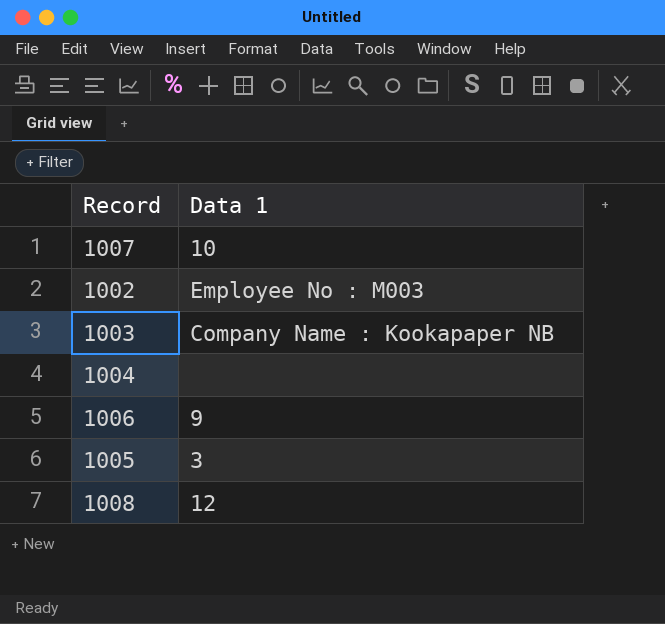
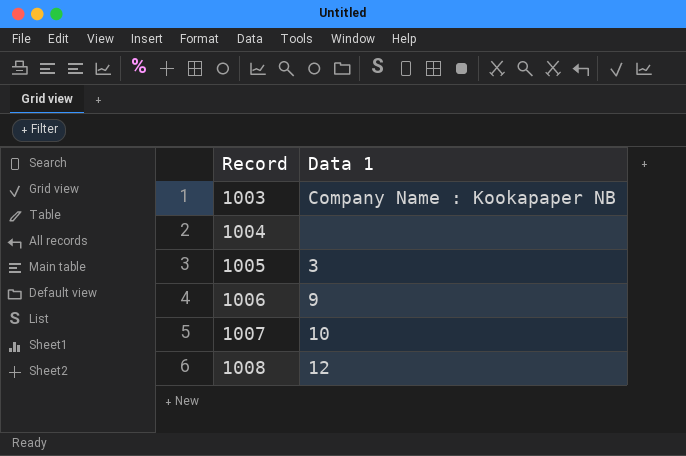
row order: none -> Record ascending
row 1002: Employee No : M003 -> none

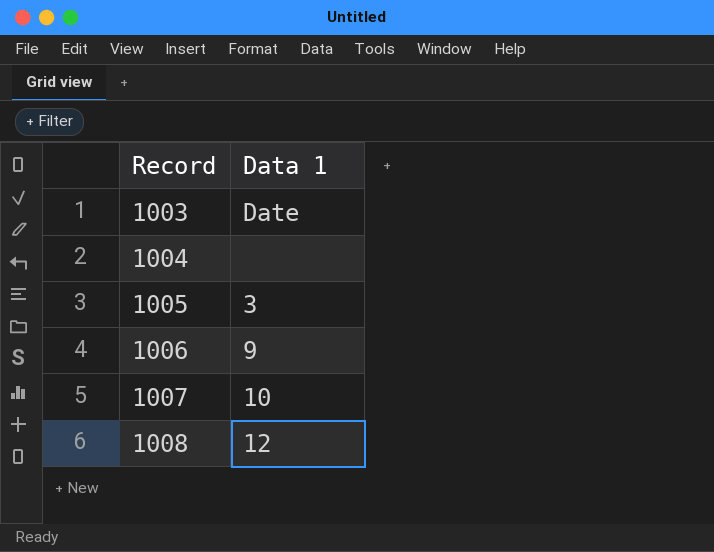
1003 | Data 1: Company Name : Kookapaper NB -> Date

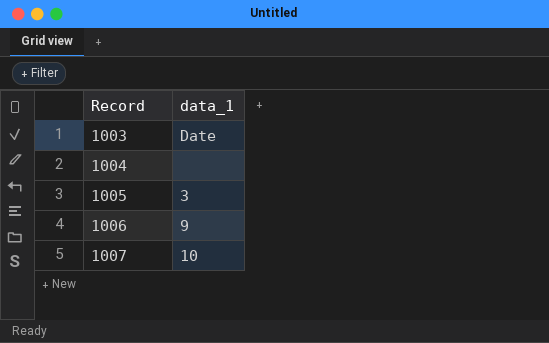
column name: Data 1 -> data_1
row 1008: 12 -> none

